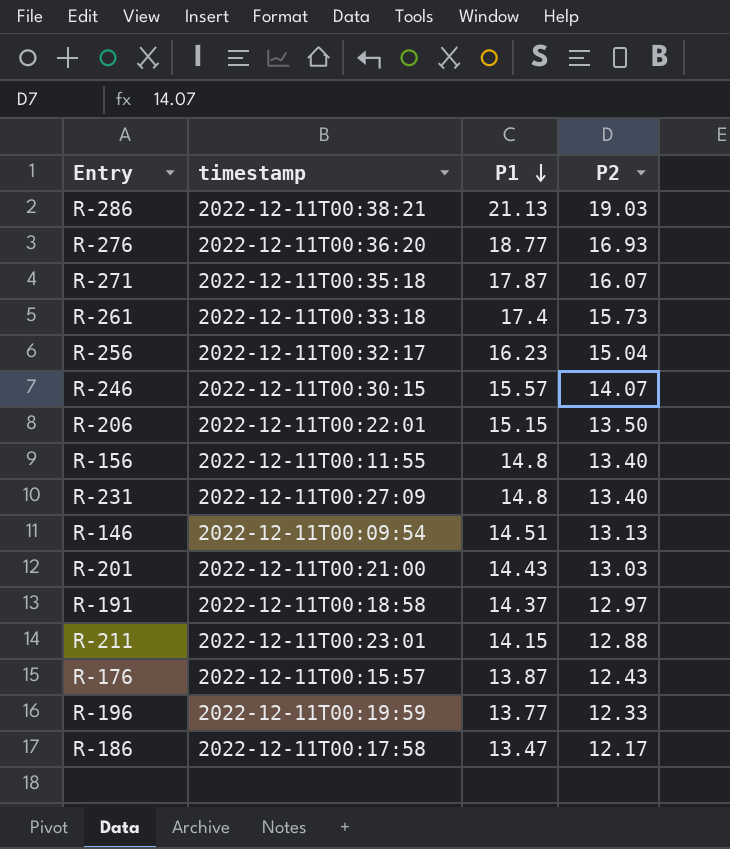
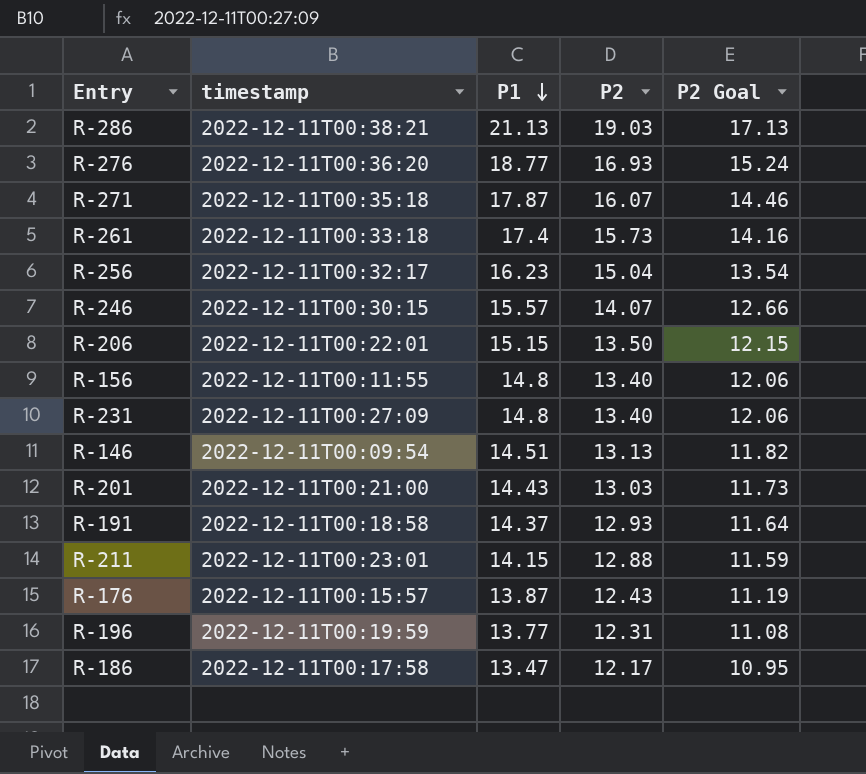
column P2 Goal | formula: none -> [P2] * 0.9
R-191 | P2: 12.97 -> 12.93
R-196 | P2: 12.33 -> 12.31

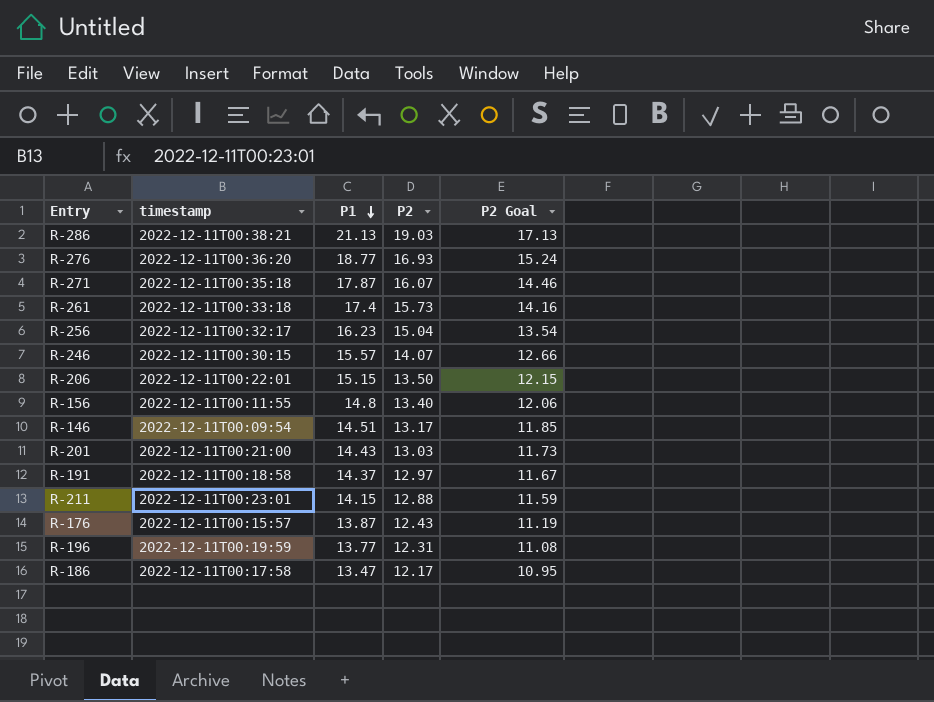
row R-231: 2022-12-11T00:27:09 | 14.8 | 13.40 | 12.06 -> none
R-146 | P2: 13.13 -> 13.17
R-146 | P2 Goal: 11.82 -> 11.85
R-191 | P2: 12.93 -> 12.97
R-191 | P2 Goal: 11.64 -> 11.67

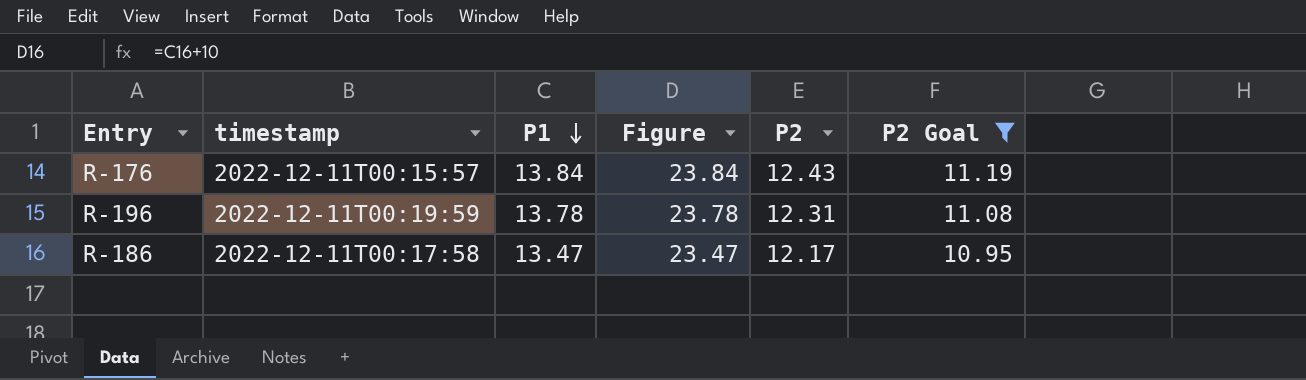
filter: none -> P2 Goal <= 11.19
column Figure | formula: none -> [P1] + 10
R-176 | P1: 13.87 -> 13.84
R-196 | P1: 13.77 -> 13.78

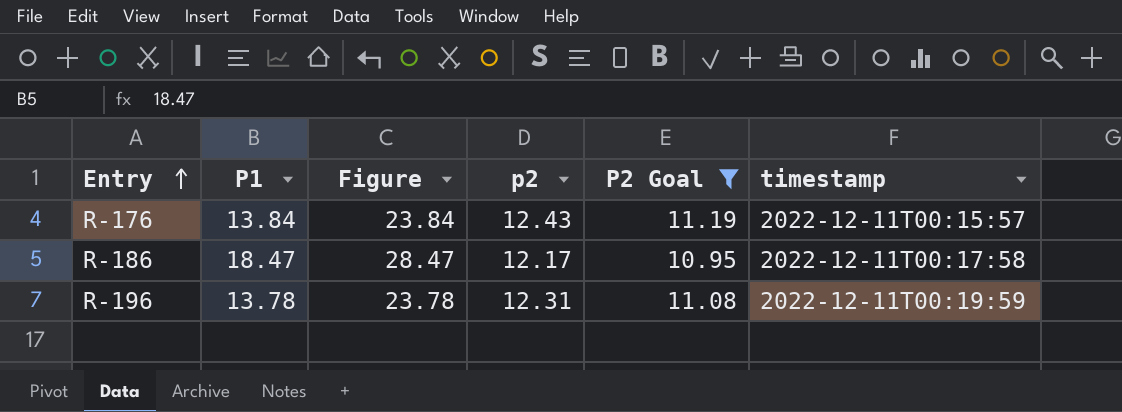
row order: P1 descending -> Entry ascending
column name: P2 -> p2
column timestamp | position: 2 -> 6
R-186 | P1: 13.47 -> 18.47
R-186 | Figure: 23.47 -> 28.47

